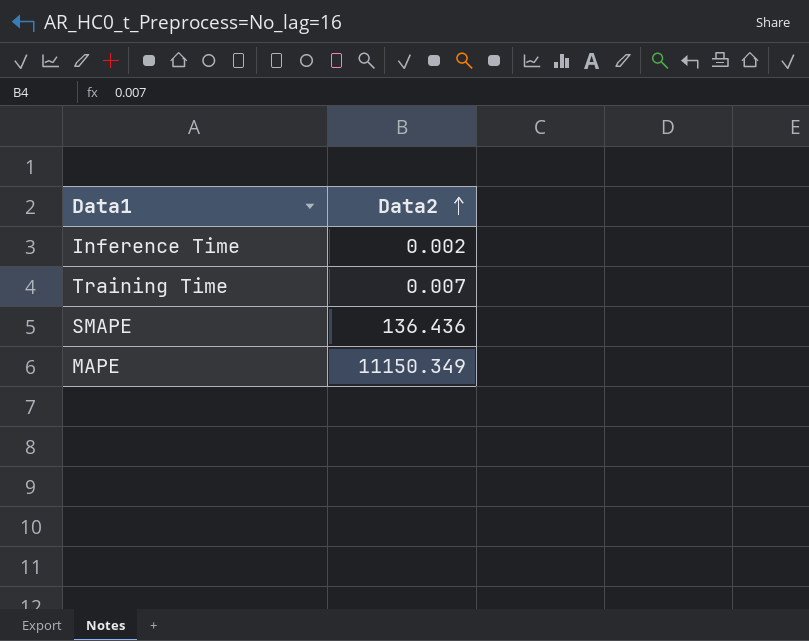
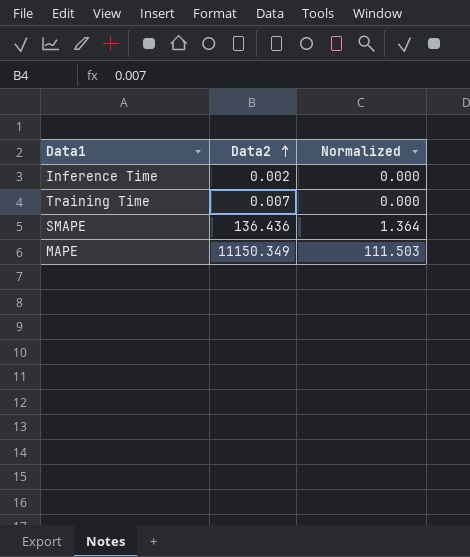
column Normalized | formula: none -> [Data2] * 0.01

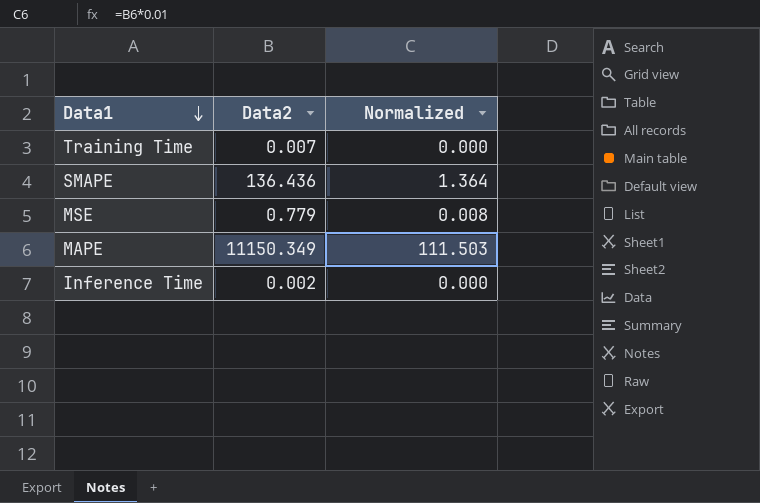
row order: Data2 ascending -> Data1 descending
row MSE: none -> 0.779 | 0.008

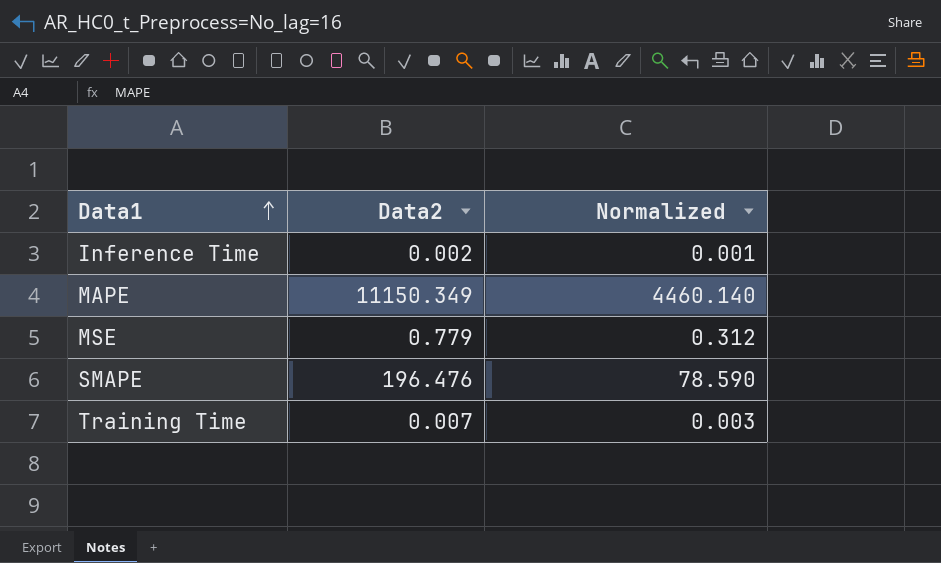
row order: Data1 descending -> Data1 ascending
column Normalized | formula: [Data2] * 0.01 -> [Data2] * 0.4
SMAPE | Data2: 136.436 -> 196.476

